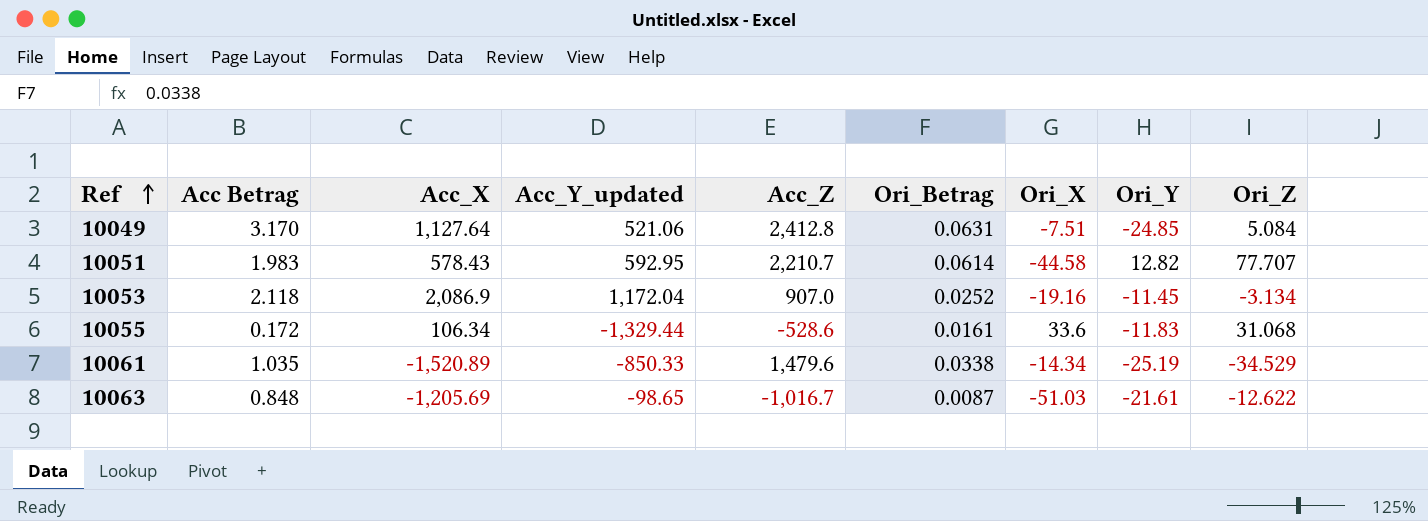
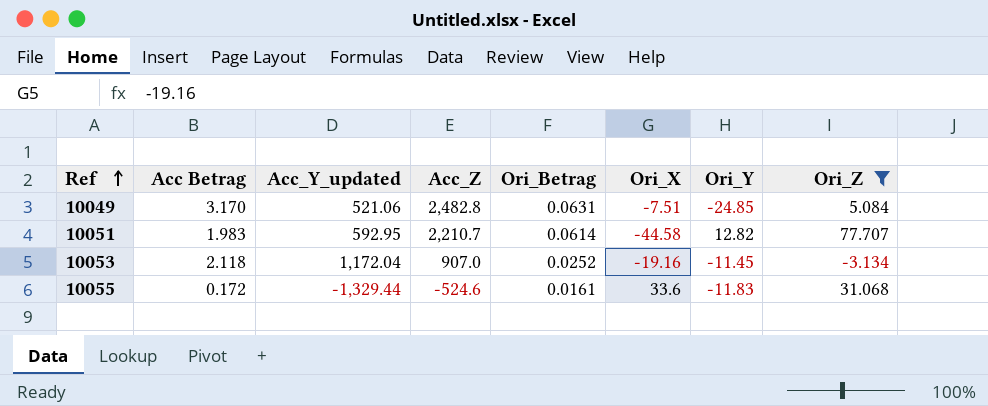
filter: none -> Ori_Z >= -3.134
column Acc_X | position: 3 -> none
10049 | Acc_Z: 2,412.8 -> 2,482.8
10055 | Acc_Z: -528.6 -> -524.6

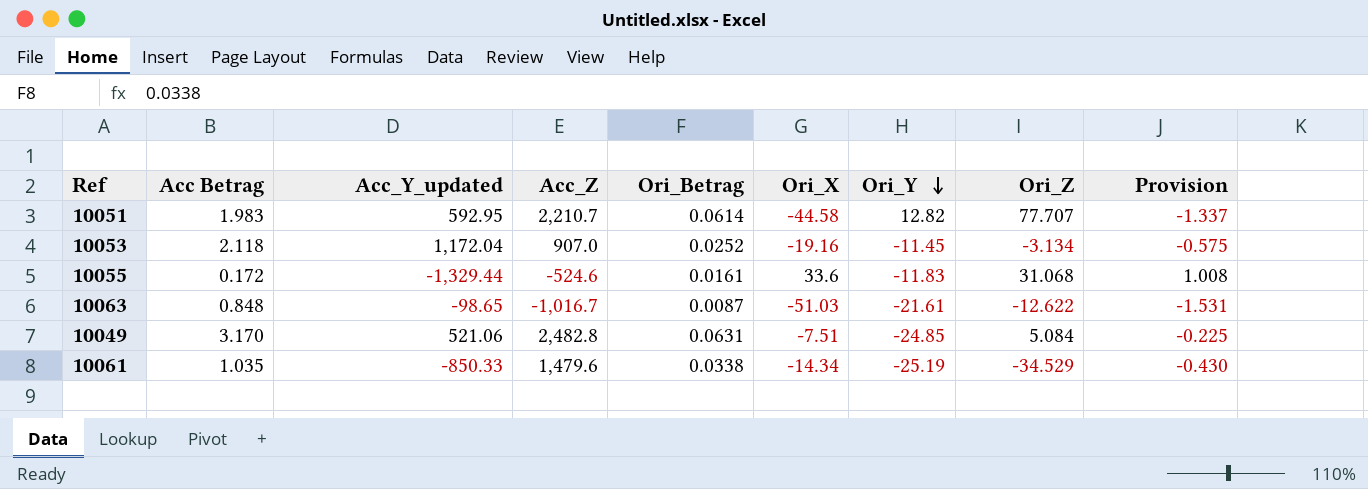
filter: Ori_Z >= -3.134 -> none
row order: Ref ascending -> Ori_Y descending
column Provision | formula: none -> [Ori_X] * 0.03

